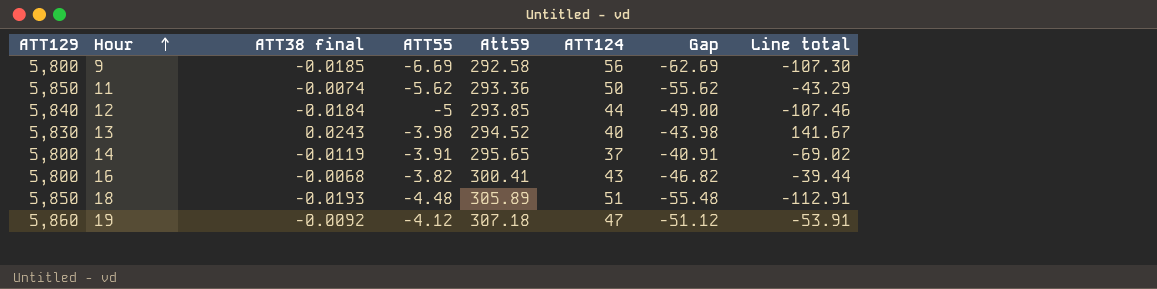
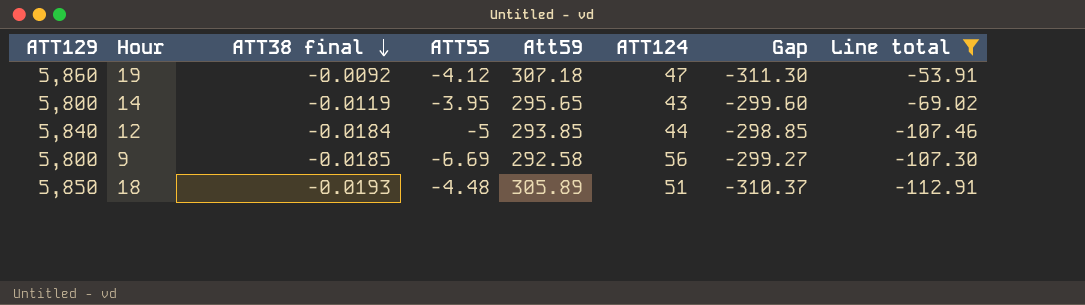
filter: none -> Line total <= -53.91
row order: Hour ascending -> ATT38 final descending
column Gap | formula: [ATT55] - [ATT124] -> [ATT55] - [Att59]
14 | ATT55: -3.91 -> -3.95
14 | ATT124: 37 -> 43

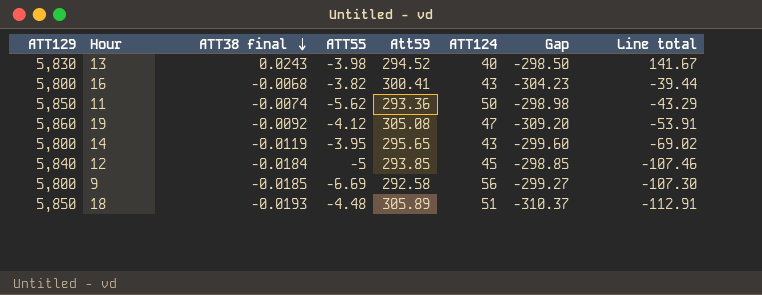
filter: Line total <= -53.91 -> none
19 | Att59: 307.18 -> 305.08
19 | Gap: -311.30 -> -309.20
12 | ATT124: 44 -> 45

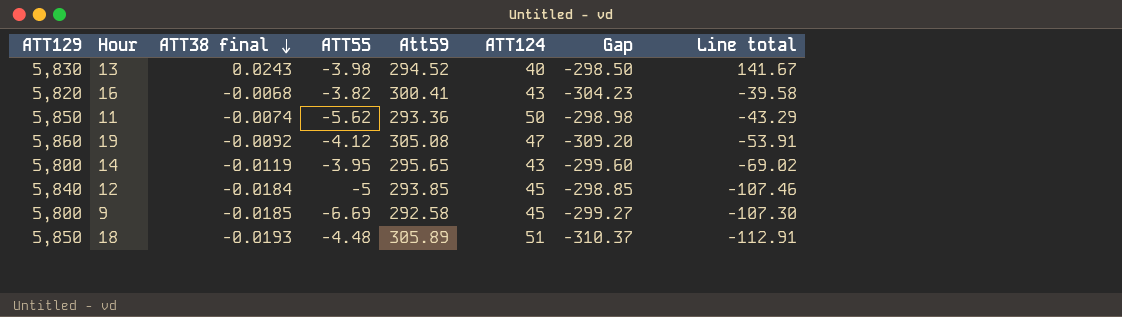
16 | ATT129: 5,800 -> 5,820
16 | Line total: -39.44 -> -39.58
9 | ATT124: 56 -> 45

